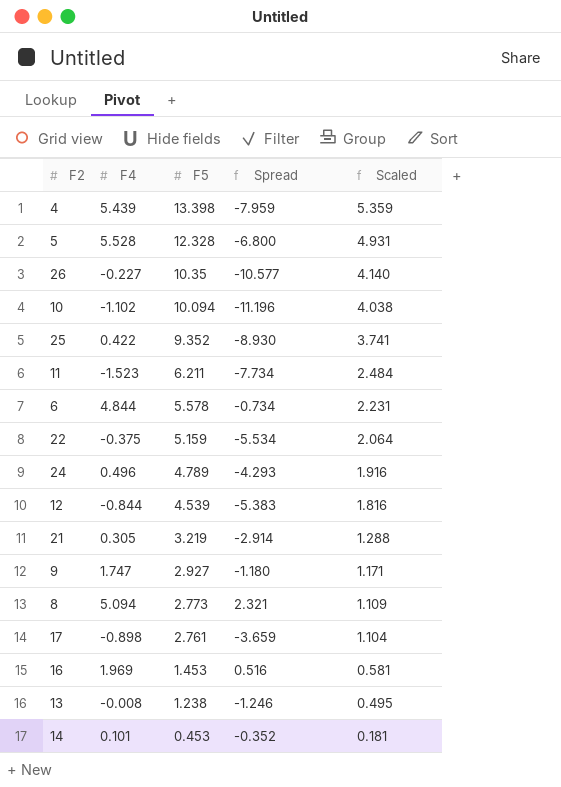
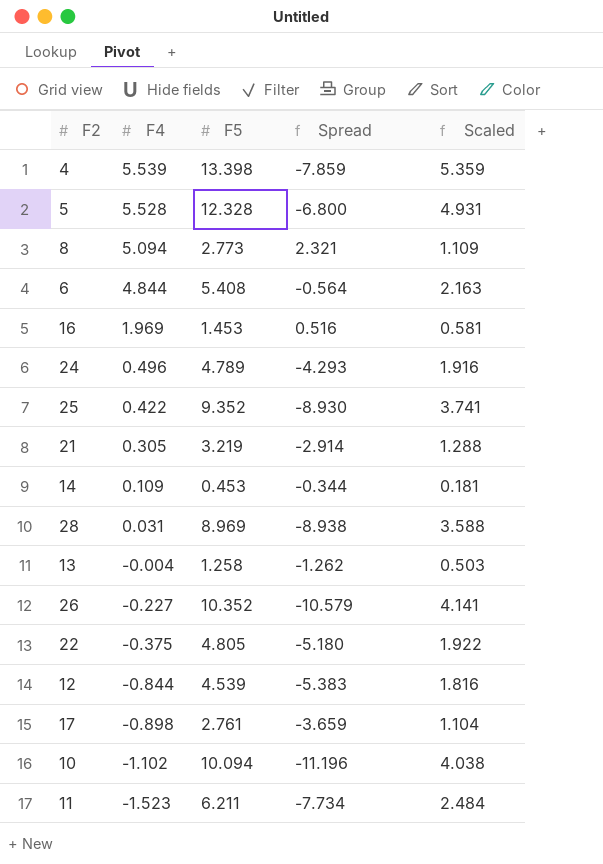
row order: F5 descending -> F4 descending
row 9: 1.747 | 2.927 | -1.180 | 1.171 -> none
4 | F4: 5.439 -> 5.539
4 | Spread: -7.959 -> -7.859
6 | F5: 5.578 -> 5.408
6 | Spread: -0.734 -> -0.564
6 | Scaled: 2.231 -> 2.163
14 | F4: 0.101 -> 0.109
14 | Spread: -0.352 -> -0.344
row 28: none -> 0.031 | 8.969 | -8.938 | 3.588
13 | F4: -0.008 -> -0.004
13 | F5: 1.238 -> 1.258
13 | Spread: -1.246 -> -1.262
13 | Scaled: 0.495 -> 0.503
26 | F5: 10.35 -> 10.352
26 | Spread: -10.577 -> -10.579
26 | Scaled: 4.140 -> 4.141
22 | F5: 5.159 -> 4.805
22 | Spread: -5.534 -> -5.180
22 | Scaled: 2.064 -> 1.922

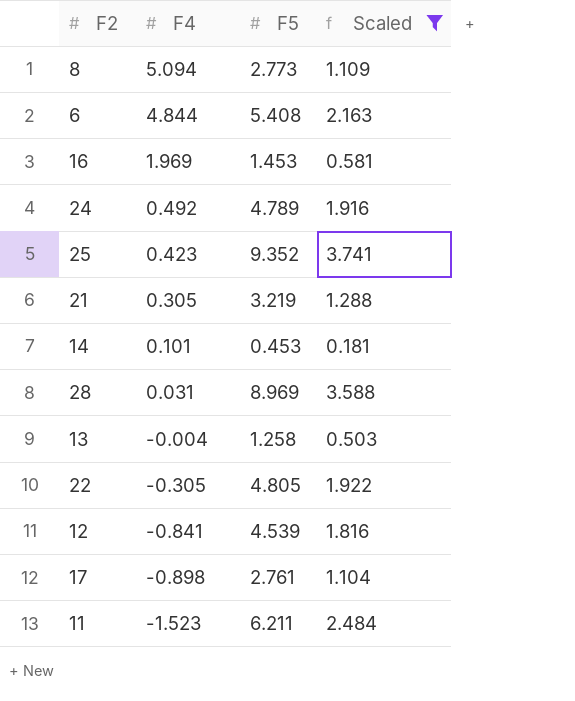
filter: none -> Scaled <= 3.741
column Spread | formula: [F4] - [F5] -> none
24 | F4: 0.496 -> 0.492
25 | F4: 0.422 -> 0.423
14 | F4: 0.109 -> 0.101
22 | F4: -0.375 -> -0.305
12 | F4: -0.844 -> -0.841

